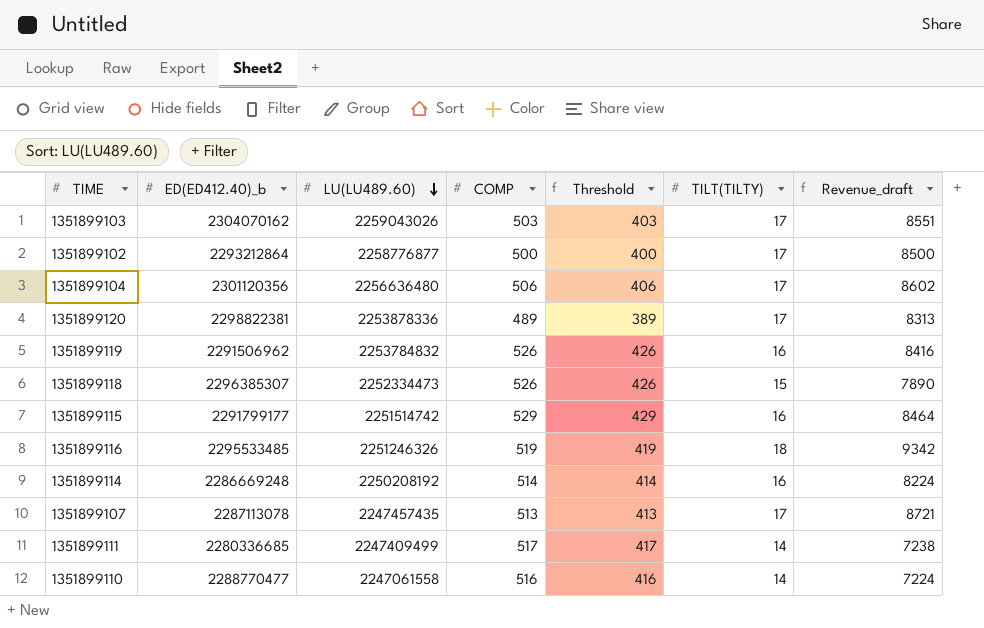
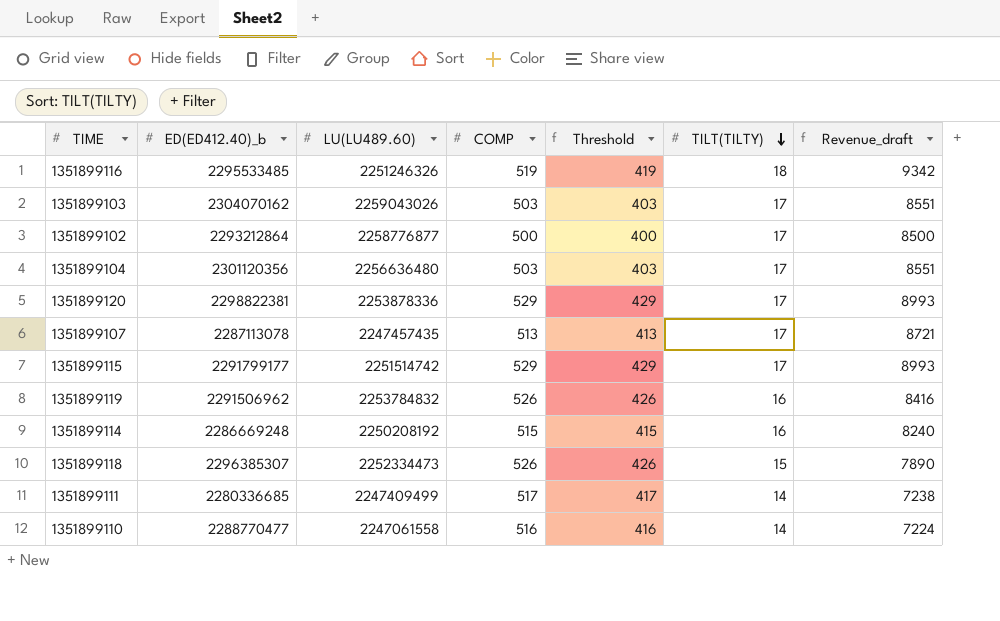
row order: LU(LU489.60) descending -> TILT(TILTY) descending
1351899104 | COMP: 506 -> 503
1351899104 | Threshold: 406 -> 403
1351899104 | Revenue_draft: 8602 -> 8551
1351899120 | COMP: 489 -> 529
1351899120 | Threshold: 389 -> 429
1351899120 | Revenue_draft: 8313 -> 8993
1351899115 | TILT(TILTY): 16 -> 17
1351899115 | Revenue_draft: 8464 -> 8993
1351899114 | COMP: 514 -> 515
1351899114 | Threshold: 414 -> 415
1351899114 | Revenue_draft: 8224 -> 8240

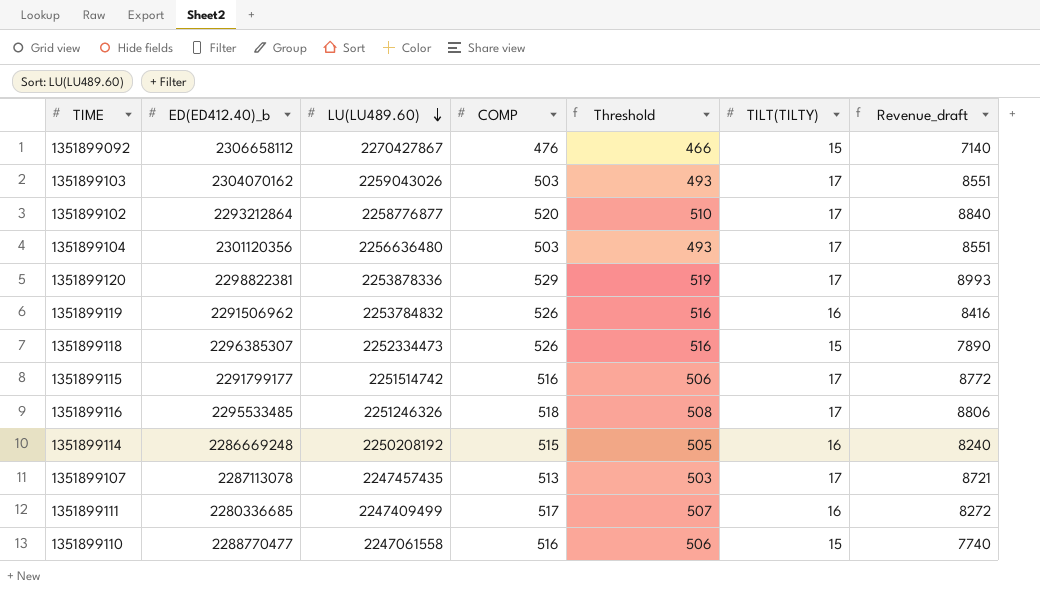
row order: TILT(TILTY) descending -> LU(LU489.60) descending
column Threshold | formula: [COMP] - 100 -> [COMP] - 10
row 1351899092: none -> 2306658112 | 2270427867 | 476 | 466 | 15 | 7140
1351899102 | COMP: 500 -> 520
1351899102 | Revenue_draft: 8500 -> 8840
1351899115 | COMP: 529 -> 516
1351899115 | Revenue_draft: 8993 -> 8772
1351899116 | COMP: 519 -> 518
1351899116 | TILT(TILTY): 18 -> 17
1351899116 | Revenue_draft: 9342 -> 8806
1351899111 | TILT(TILTY): 14 -> 16
1351899111 | Revenue_draft: 7238 -> 8272
1351899110 | TILT(TILTY): 14 -> 15
1351899110 | Revenue_draft: 7224 -> 7740

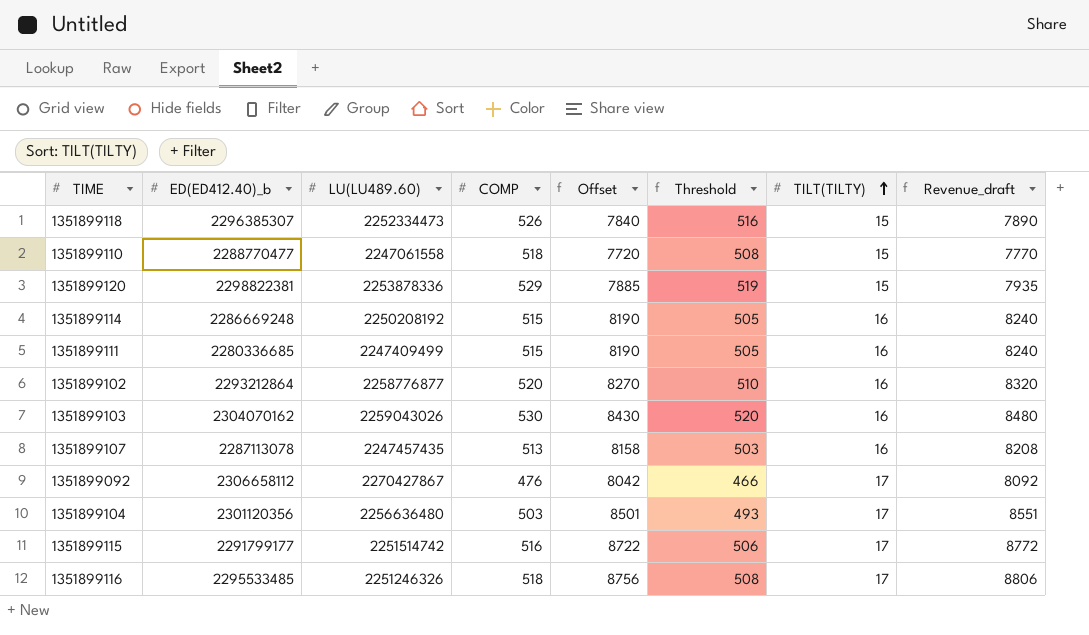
row order: LU(LU489.60) descending -> TILT(TILTY) ascending
column Offset | formula: none -> [Revenue_draft] - 50
row 1351899119: 2291506962 | 2253784832 | 526 | 516 | 16 | 8416 -> none
1351899110 | COMP: 516 -> 518
1351899110 | Threshold: 506 -> 508
1351899110 | Revenue_draft: 7740 -> 7770
1351899120 | TILT(TILTY): 17 -> 15
1351899120 | Revenue_draft: 8993 -> 7935
1351899111 | COMP: 517 -> 515
1351899111 | Threshold: 507 -> 505
1351899111 | Revenue_draft: 8272 -> 8240
1351899102 | TILT(TILTY): 17 -> 16
1351899102 | Revenue_draft: 8840 -> 8320
1351899103 | COMP: 503 -> 530
1351899103 | Threshold: 493 -> 520
1351899103 | TILT(TILTY): 17 -> 16
1351899103 | Revenue_draft: 8551 -> 8480
1351899107 | TILT(TILTY): 17 -> 16
1351899107 | Revenue_draft: 8721 -> 8208
1351899092 | TILT(TILTY): 15 -> 17
1351899092 | Revenue_draft: 7140 -> 8092

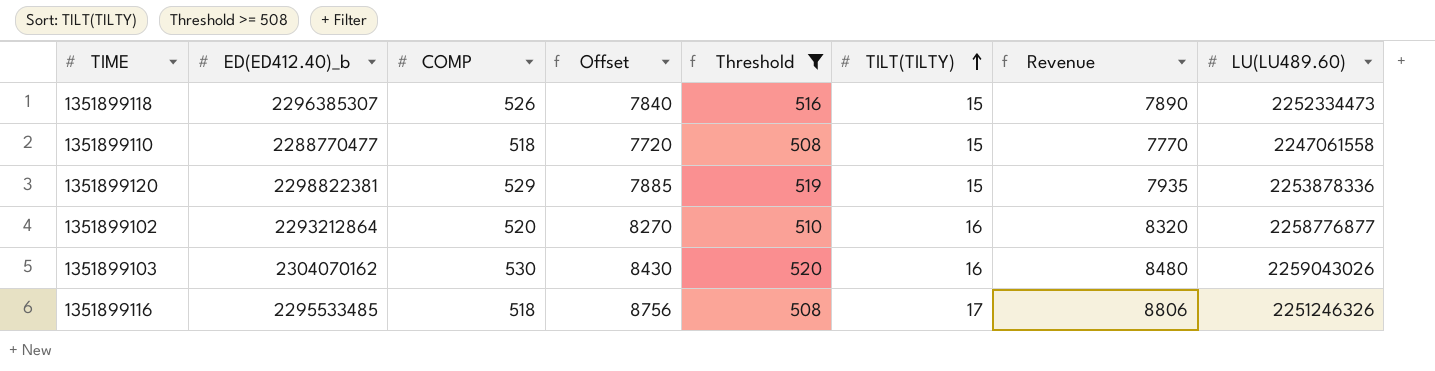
filter: none -> Threshold >= 508
column name: Revenue_draft -> Revenue
column LU(LU489.60) | position: 3 -> 8

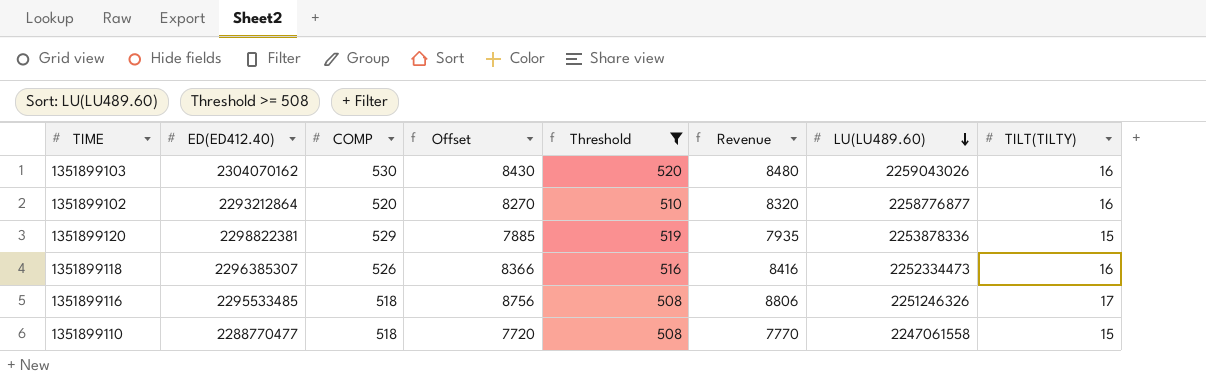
row order: TILT(TILTY) ascending -> LU(LU489.60) descending
column name: ED(ED412.40)_b -> ED(ED412.40)
column TILT(TILTY) | position: 6 -> 8
1351899118 | Offset: 7840 -> 8366
1351899118 | Revenue: 7890 -> 8416
1351899118 | TILT(TILTY): 15 -> 16

